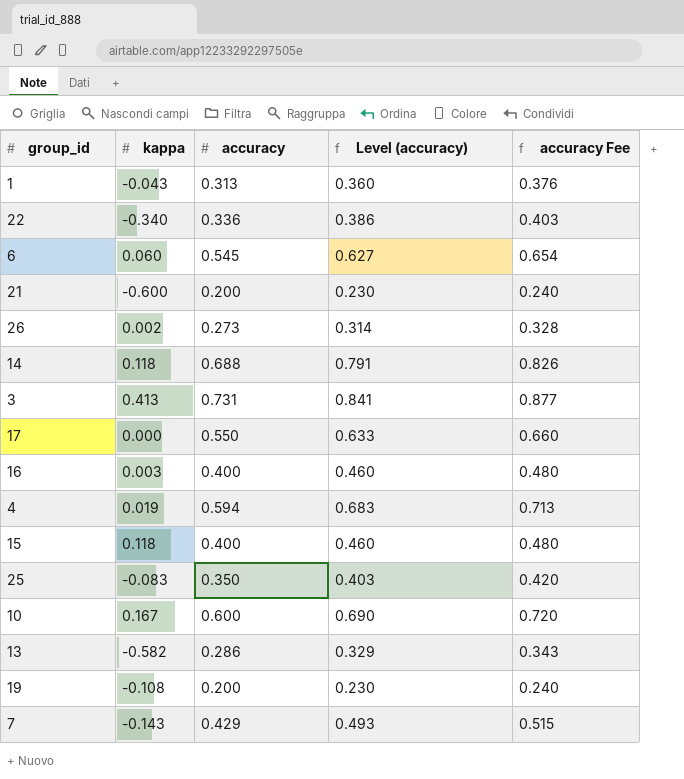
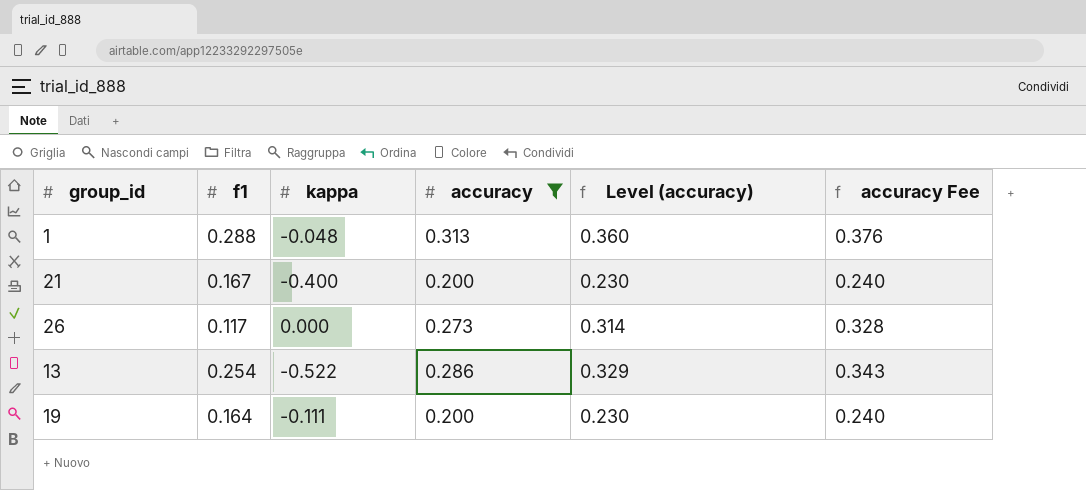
filter: none -> accuracy <= 0.313
column f1 | position: none -> 2
1 | kappa: -0.043 -> -0.048
21 | kappa: -0.600 -> -0.400
26 | kappa: 0.002 -> 0.000
13 | kappa: -0.582 -> -0.522
19 | kappa: -0.108 -> -0.111

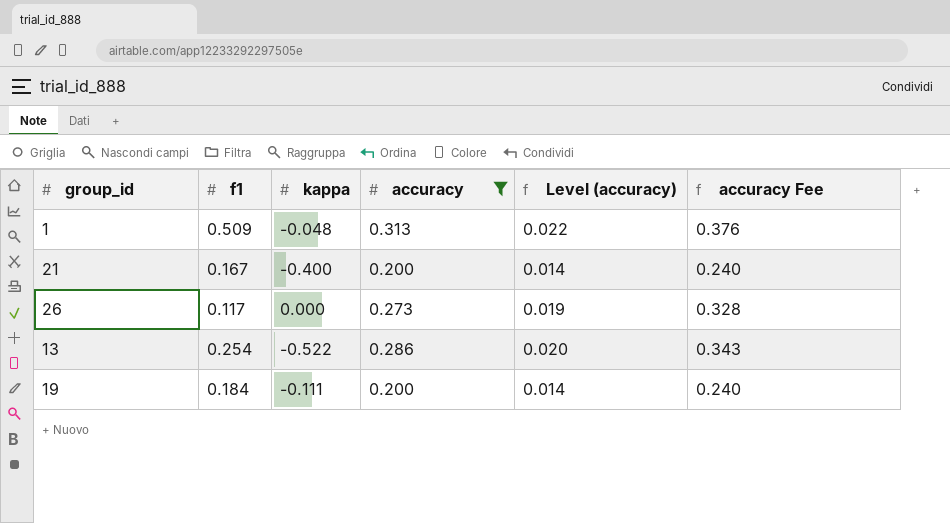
column Level (accuracy) | formula: [accuracy] * 1.15 -> [accuracy] * 0.07
1 | f1: 0.288 -> 0.509
19 | f1: 0.164 -> 0.184

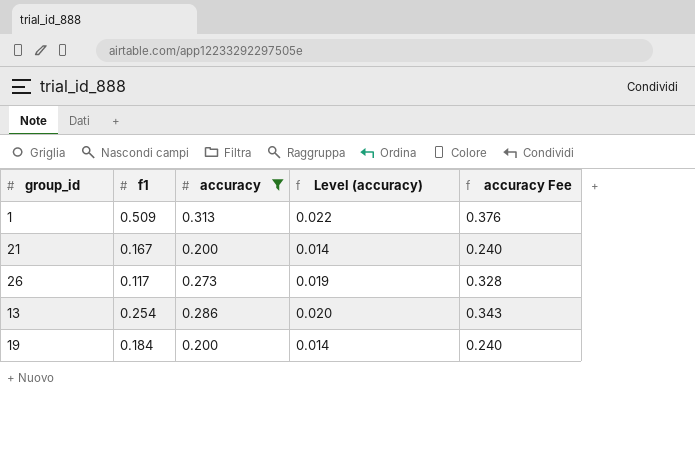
column kappa | position: 3 -> none

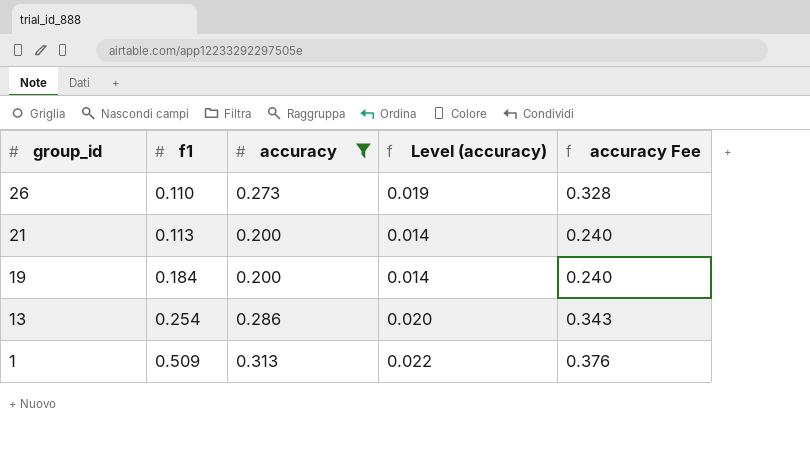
row order: none -> group_id descending
26 | f1: 0.117 -> 0.110
21 | f1: 0.167 -> 0.113

